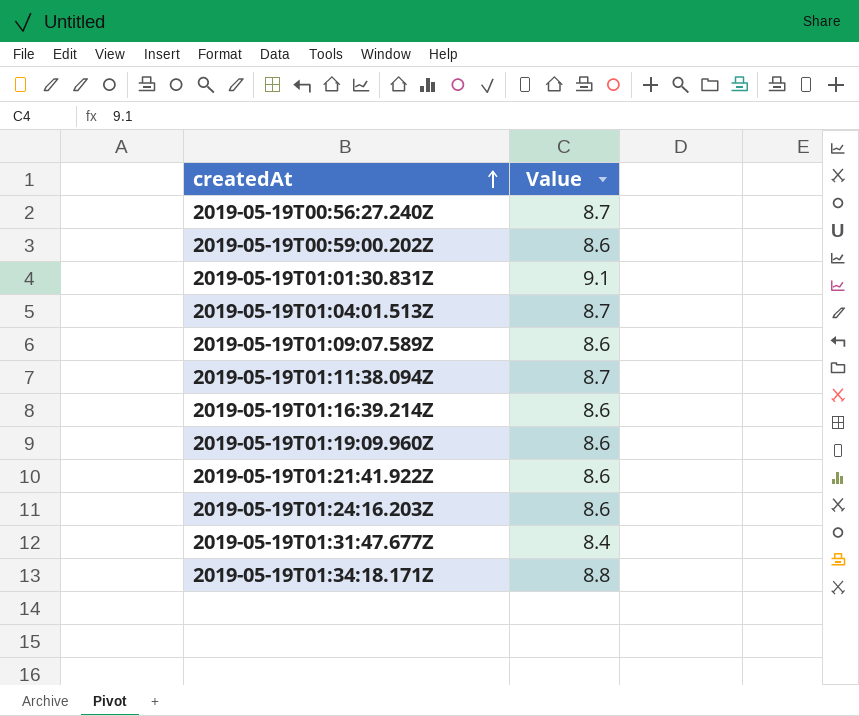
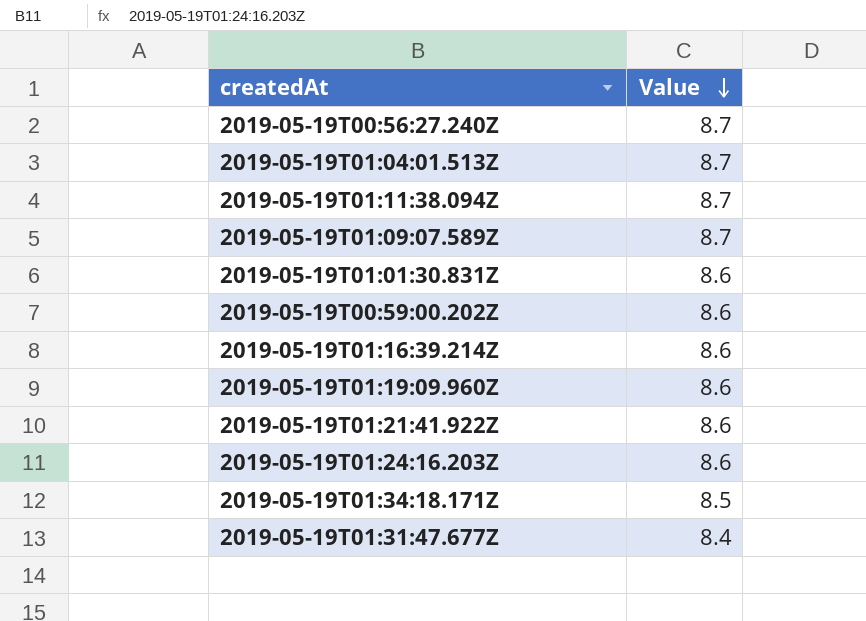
row order: createdAt ascending -> Value descending
2019-05-19T01:09:07.589Z | Value: 8.6 -> 8.7
2019-05-19T01:01:30.831Z | Value: 9.1 -> 8.6
2019-05-19T01:34:18.171Z | Value: 8.8 -> 8.5

